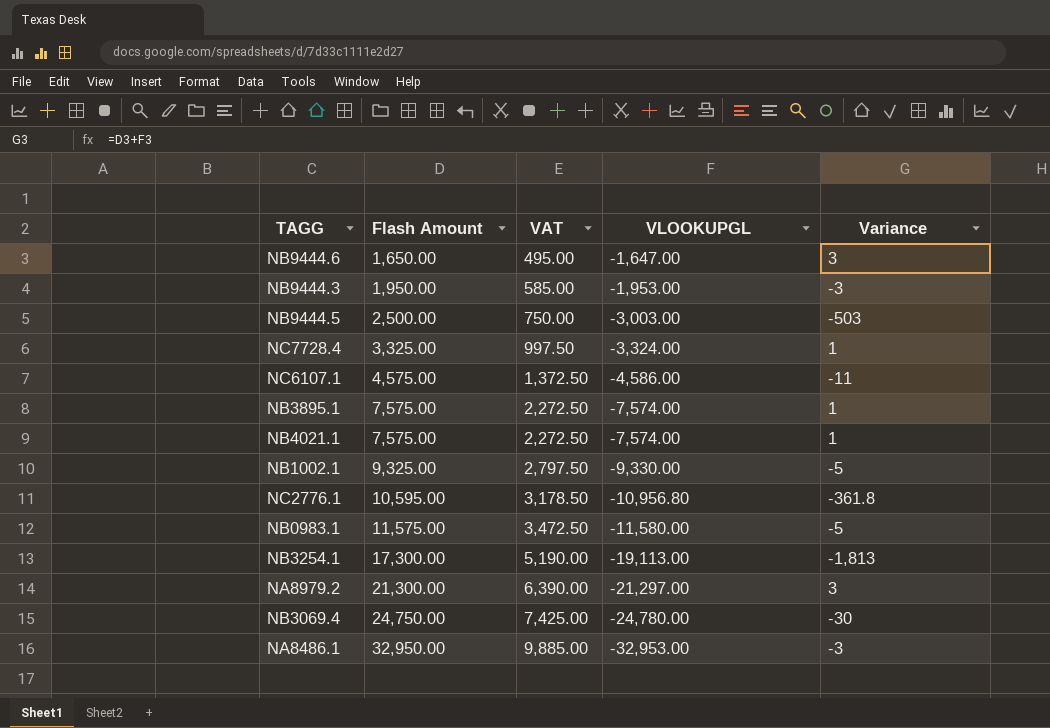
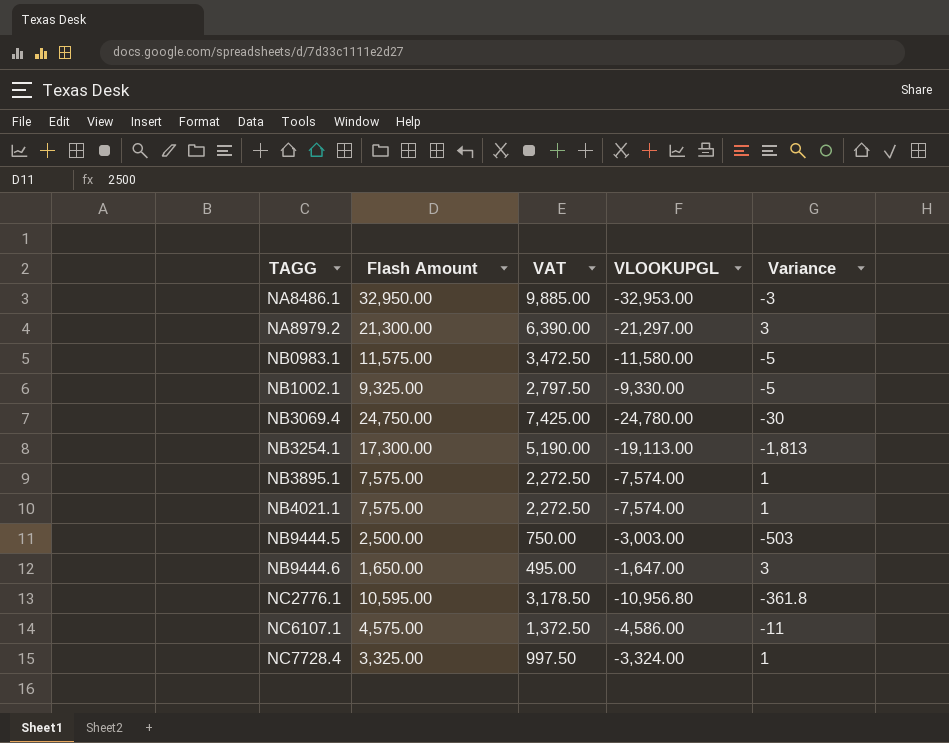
row order: Flash Amount ascending -> TAGG ascending
row NB9444.3: 1,950.00 | 585.00 | -1,953.00 | -3 -> none

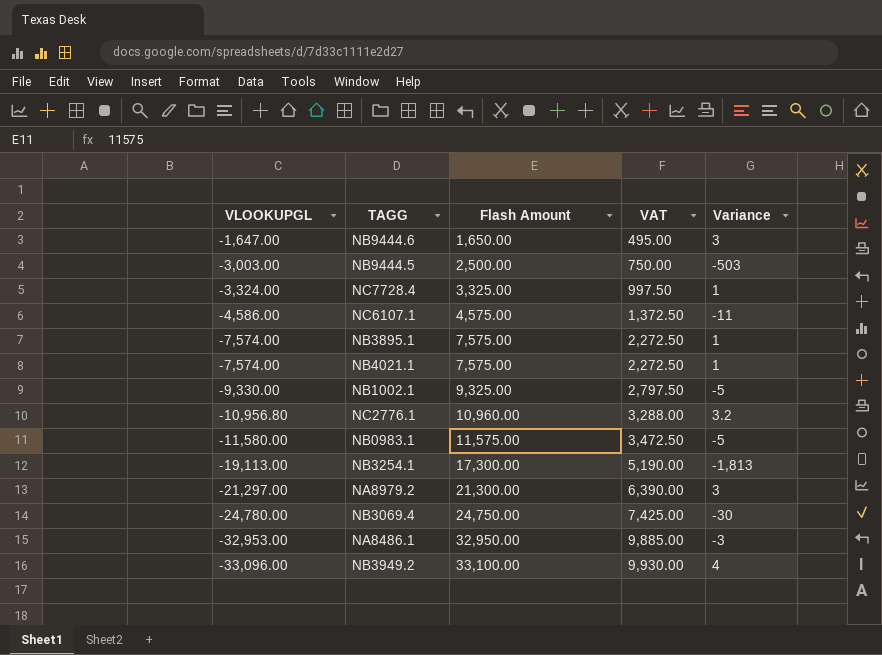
row order: TAGG ascending -> VLOOKUPGL descending
column VLOOKUPGL | position: 4 -> 1
NC2776.1 | Flash Amount: 10,595.00 -> 10,960.00
NC2776.1 | VAT: 3,178.50 -> 3,288.00
NC2776.1 | Variance: -361.8 -> 3.2
row NB3949.2: none -> -33,096.00 | 33,100.00 | 9,930.00 | 4

